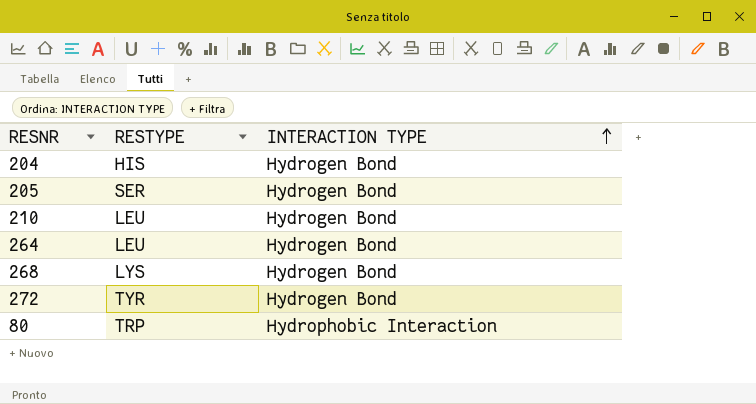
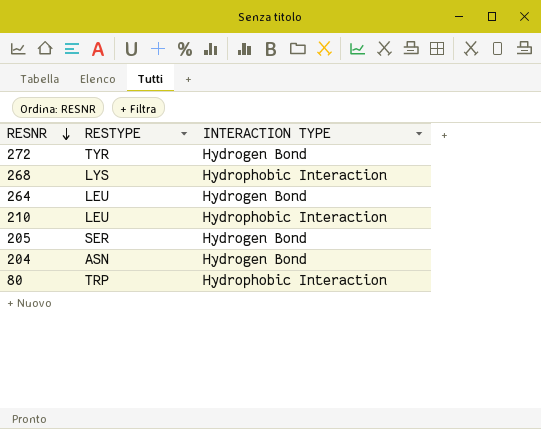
row order: INTERACTION TYPE ascending -> RESNR descending
268 | INTERACTION TYPE: Hydrogen Bond -> Hydrophobic Interaction
210 | INTERACTION TYPE: Hydrogen Bond -> Hydrophobic Interaction
204 | RESTYPE: HIS -> ASN

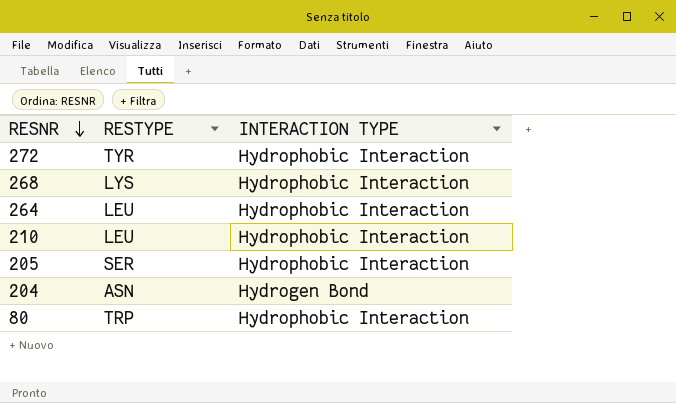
272 | INTERACTION TYPE: Hydrogen Bond -> Hydrophobic Interaction
264 | INTERACTION TYPE: Hydrogen Bond -> Hydrophobic Interaction
205 | INTERACTION TYPE: Hydrogen Bond -> Hydrophobic Interaction

